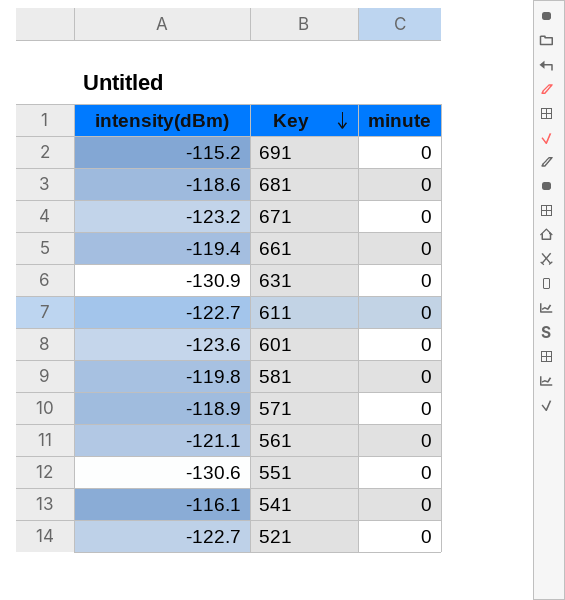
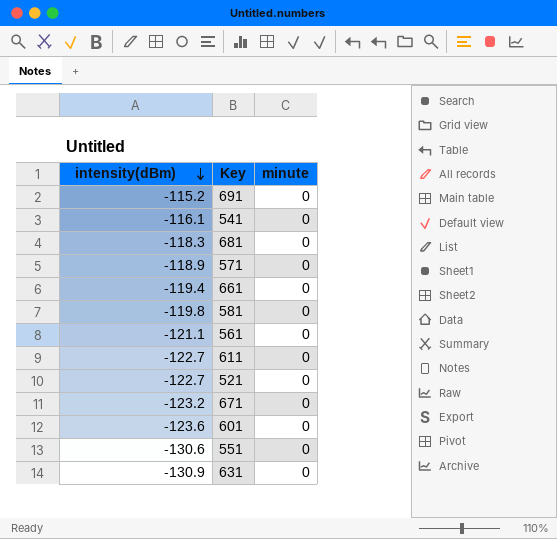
row order: Key descending -> intensity(dBm) descending
681 | intensity(dBm): -118.6 -> -118.3

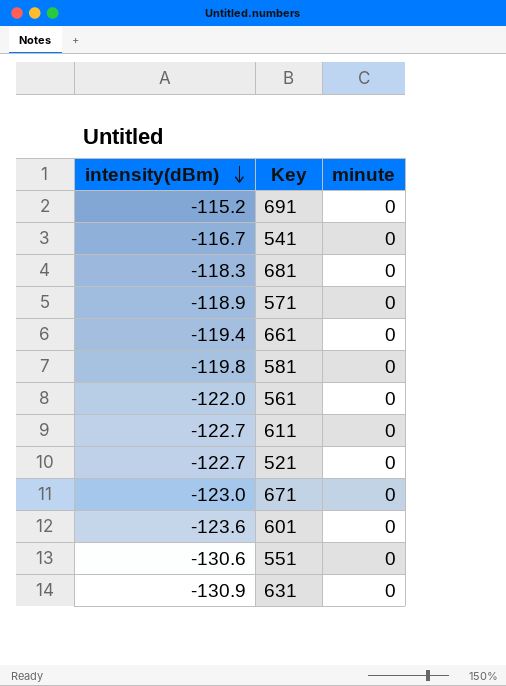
541 | intensity(dBm): -116.1 -> -116.7
561 | intensity(dBm): -121.1 -> -122.0
671 | intensity(dBm): -123.2 -> -123.0

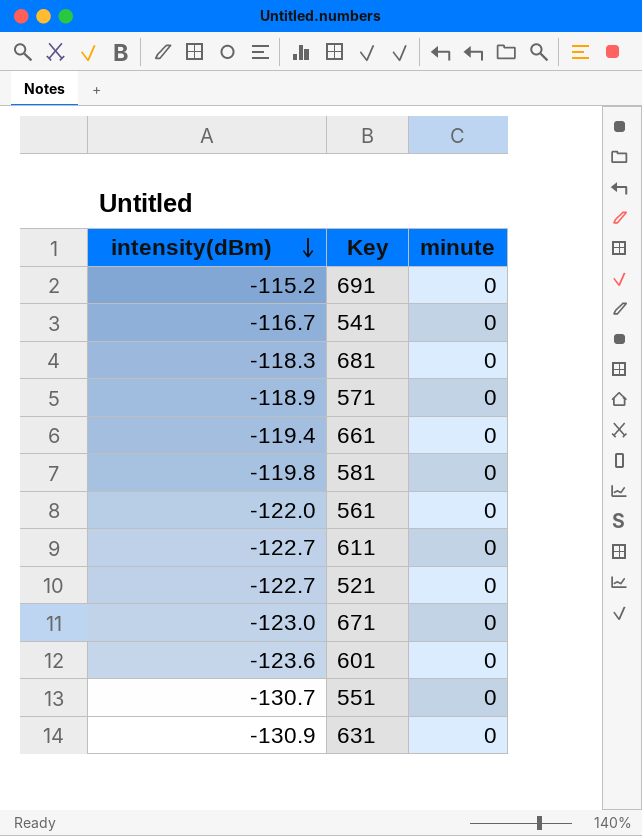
551 | intensity(dBm): -130.6 -> -130.7

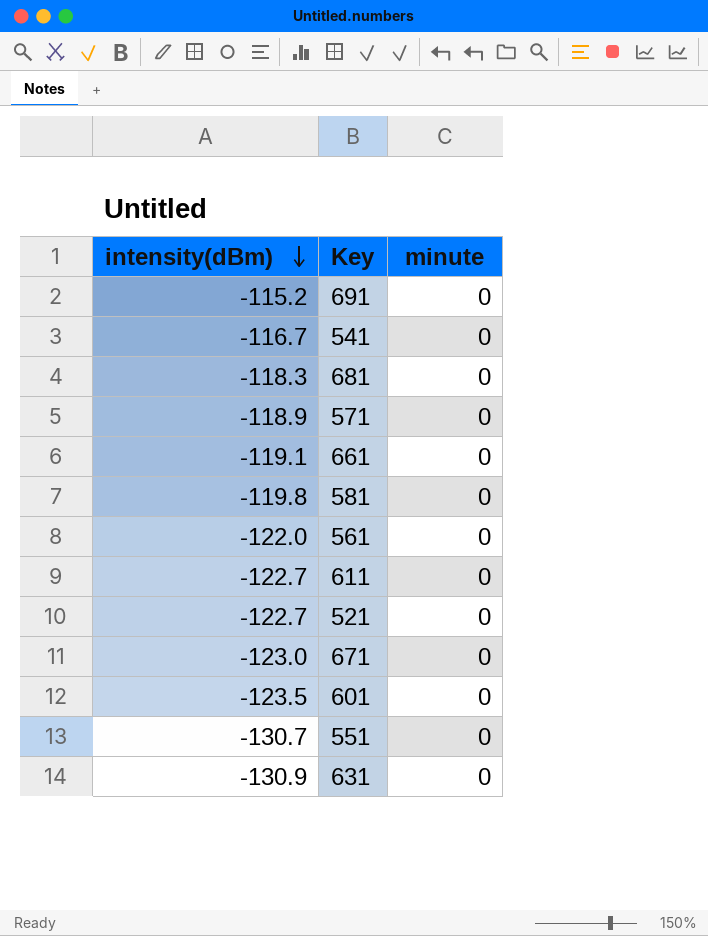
661 | intensity(dBm): -119.4 -> -119.1
601 | intensity(dBm): -123.6 -> -123.5

